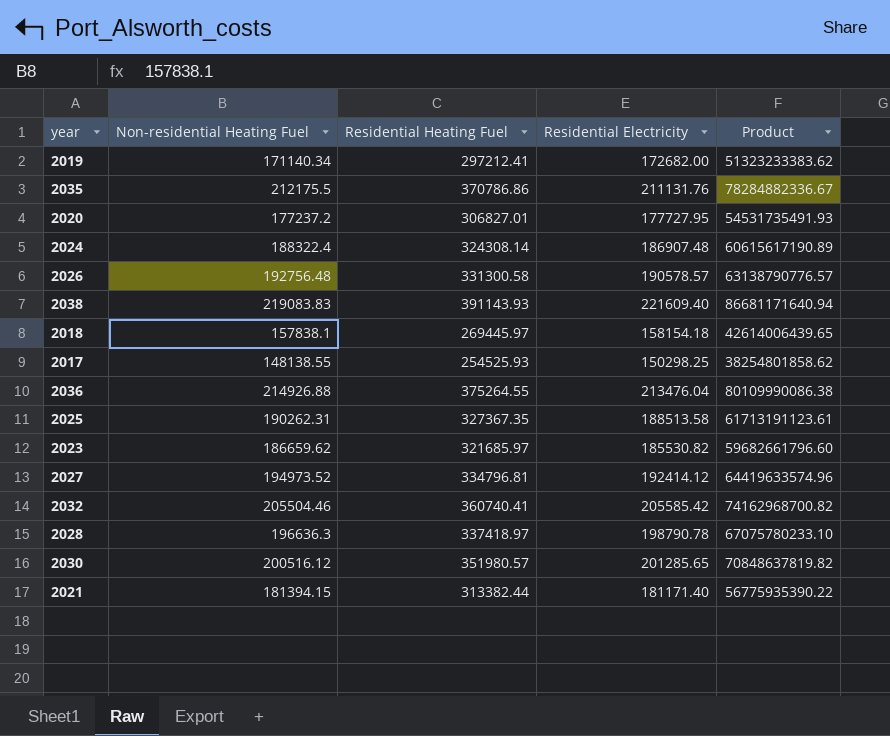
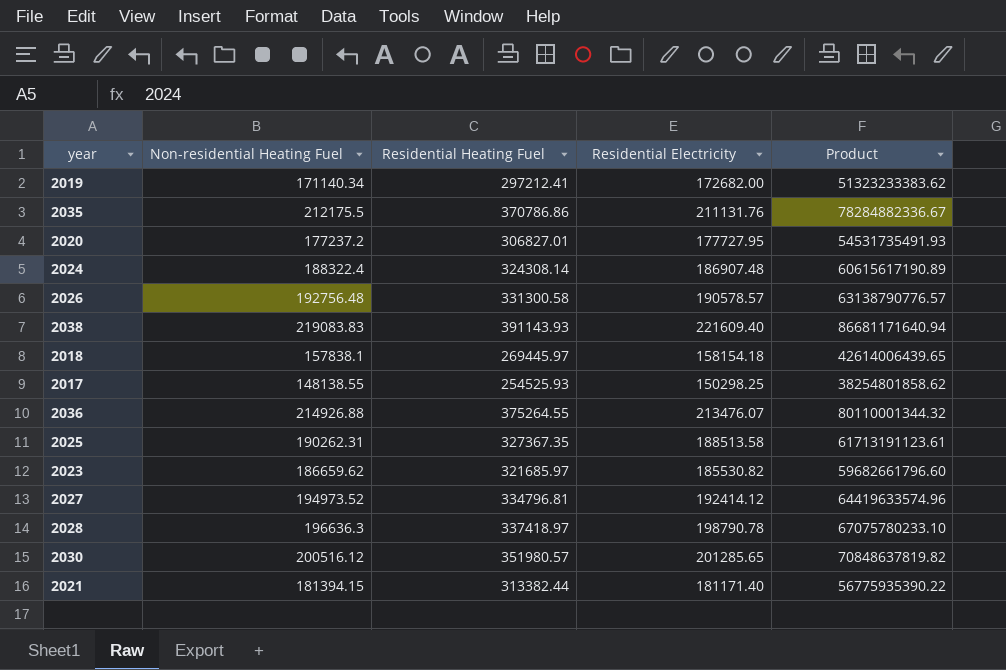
row 2032: 205504.46 | 360740.41 | 205585.42 | 74162968700.82 -> none
2036 | Residential Electricity: 213476.04 -> 213476.07
2036 | Product: 80109990086.38 -> 80110001344.32

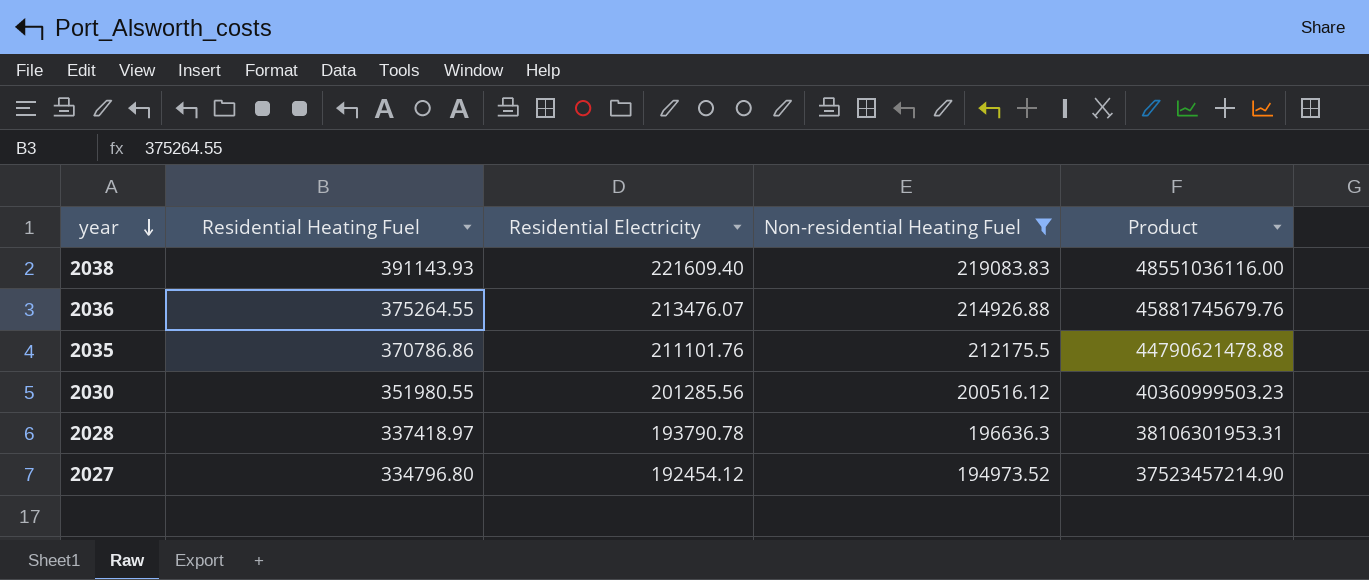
filter: none -> Non-residential Heating Fuel >= 194973.52
row order: none -> year descending
column Non-residential Heating Fuel | position: 2 -> 4
column Product | formula: [Residential Heating Fuel] * [Residential Electricity] -> [Residential Electricity] * [Non-residential Heating Fuel]
2035 | Residential Electricity: 211131.76 -> 211101.76
2030 | Residential Heating Fuel: 351980.57 -> 351980.55
2030 | Residential Electricity: 201285.65 -> 201285.56
2028 | Residential Electricity: 198790.78 -> 193790.78
2027 | Residential Heating Fuel: 334796.81 -> 334796.80
2027 | Residential Electricity: 192414.12 -> 192454.12

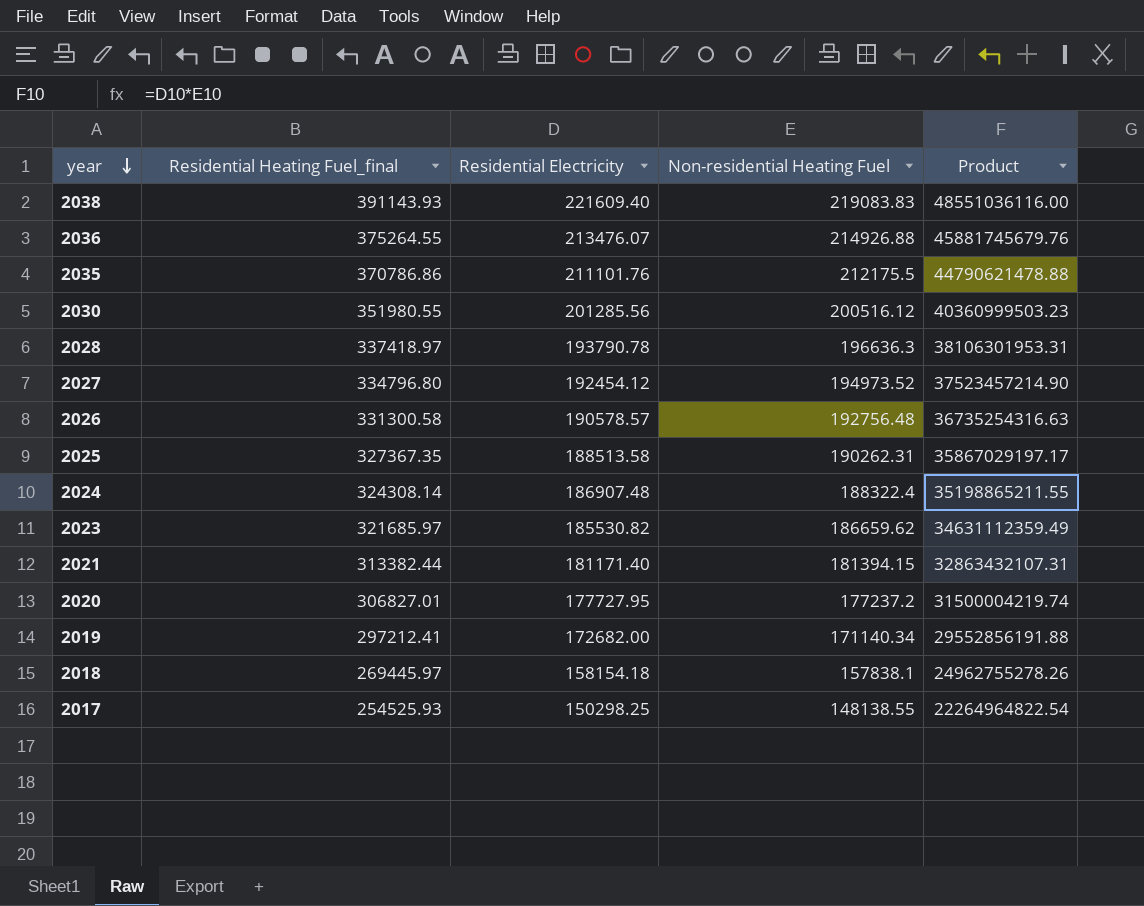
filter: Non-residential Heating Fuel >= 194973.52 -> none
column name: Residential Heating Fuel -> Residential Heating Fuel_final

